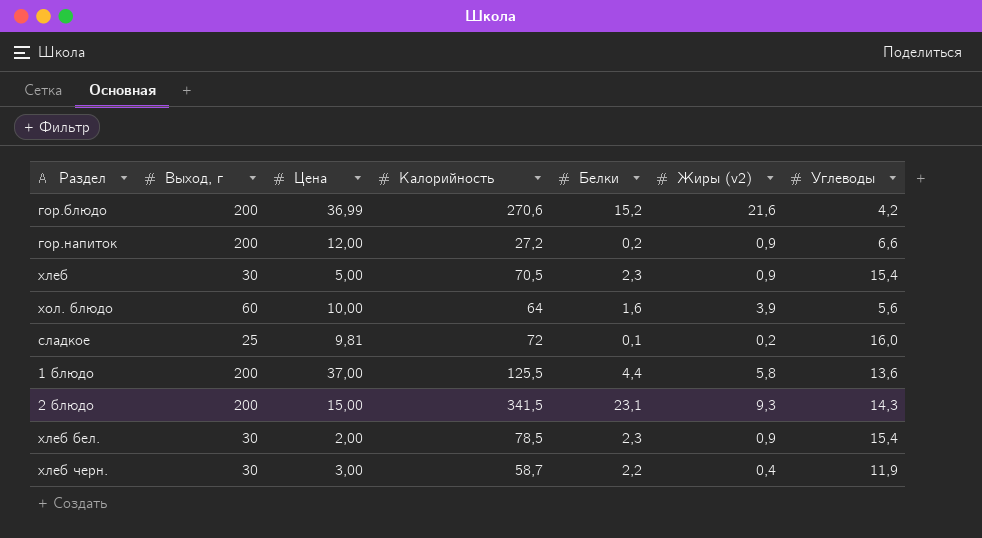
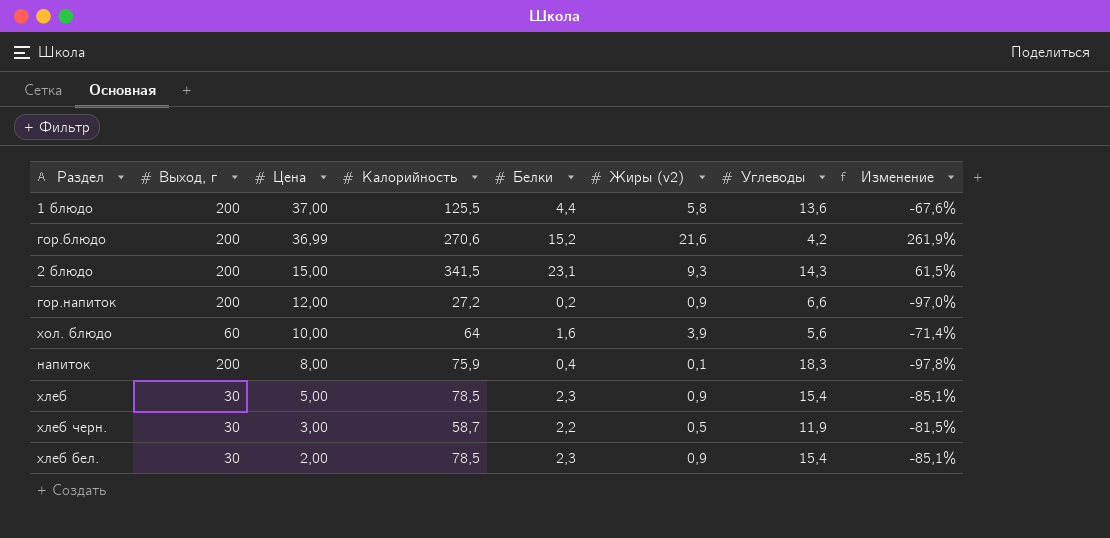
row order: none -> Цена descending
column Изменение | formula: none -> ([Белки] - [Углеводы]) / [Углеводы]
row сладкое: 25 | 9,81 | 72 | 0,1 | 0,2 | 16,0 -> none
row напиток: none -> 200 | 8,00 | 75,9 | 0,4 | 0,1 | 18,3 | -97,8%
хлеб | Калорийность: 70,5 -> 78,5
хлеб черн. | Жиры (v2): 0,4 -> 0,5

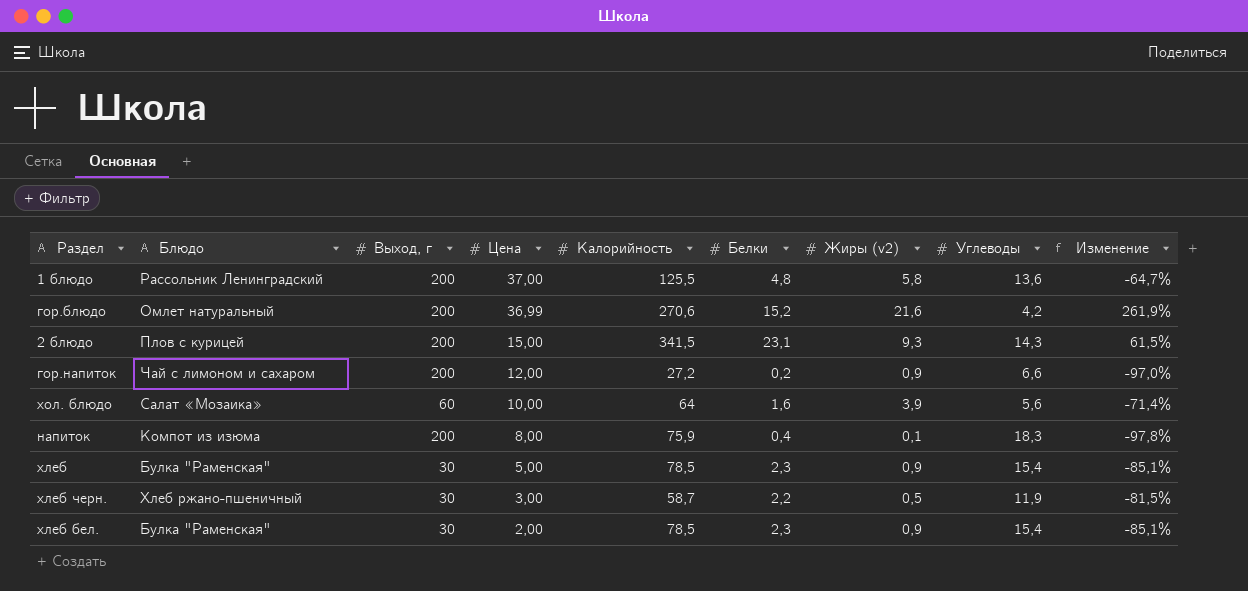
column Блюдо | position: none -> 2
1 блюдо | Белки: 4,4 -> 4,8
1 блюдо | Изменение: -67,6% -> -64,7%

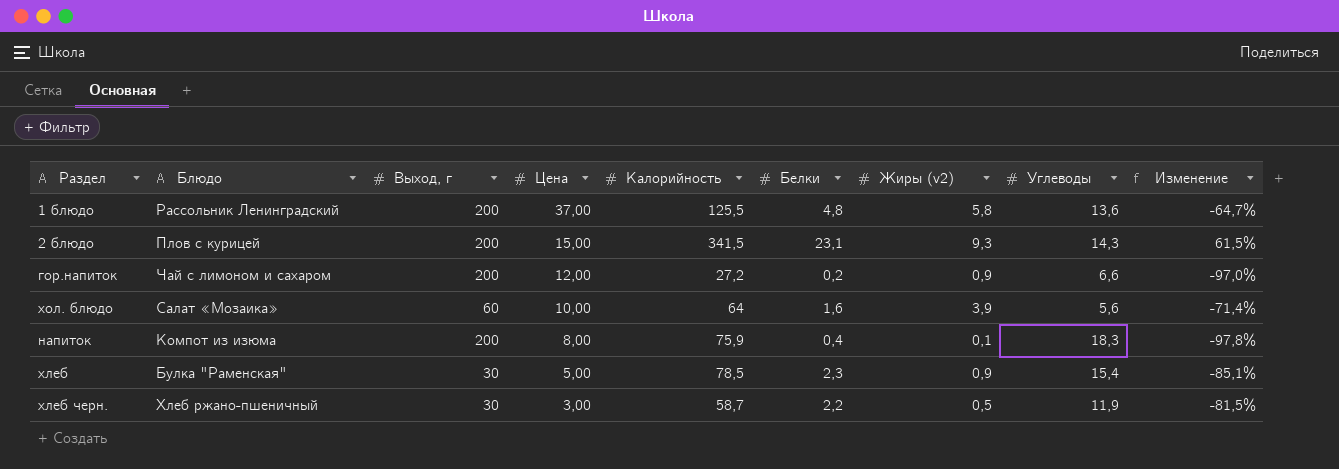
row гор.блюдо: Омлет натуральный | 200 | 36,99 | 270,6 | 15,2 | 21,6 | 4,2 | 261,9% -> none
row хлеб бел.: Булка "Раменская" | 30 | 2,00 | 78,5 | 2,3 | 0,9 | 15,4 | -85,1% -> none

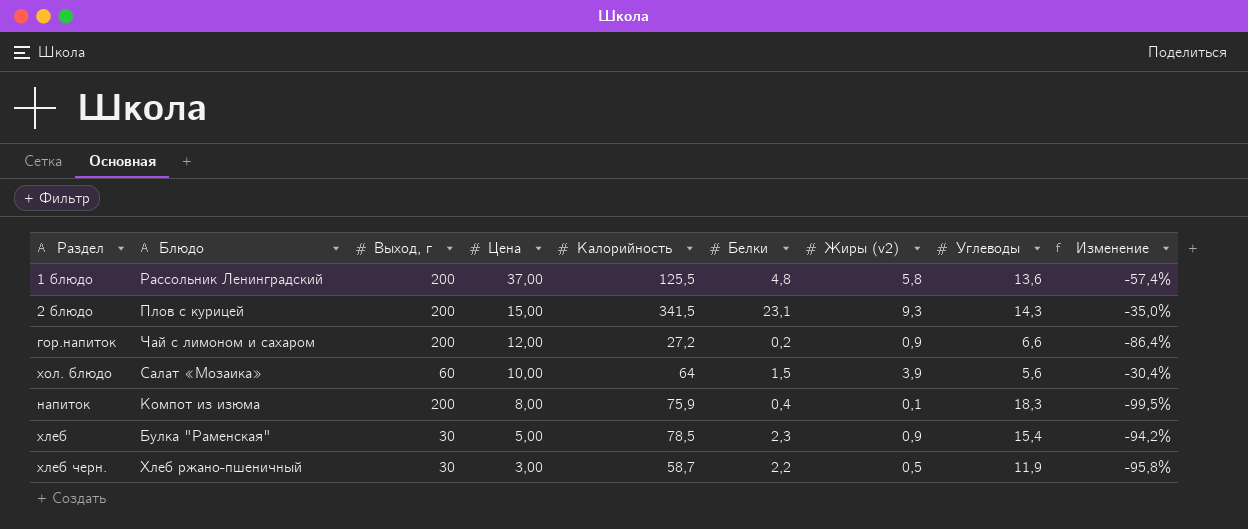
column Изменение | formula: ([Белки] - [Углеводы]) / [Углеводы] -> ([Жиры (v2)] - [Углеводы]) / [Углеводы]
хол. блюдо | Белки: 1,6 -> 1,5

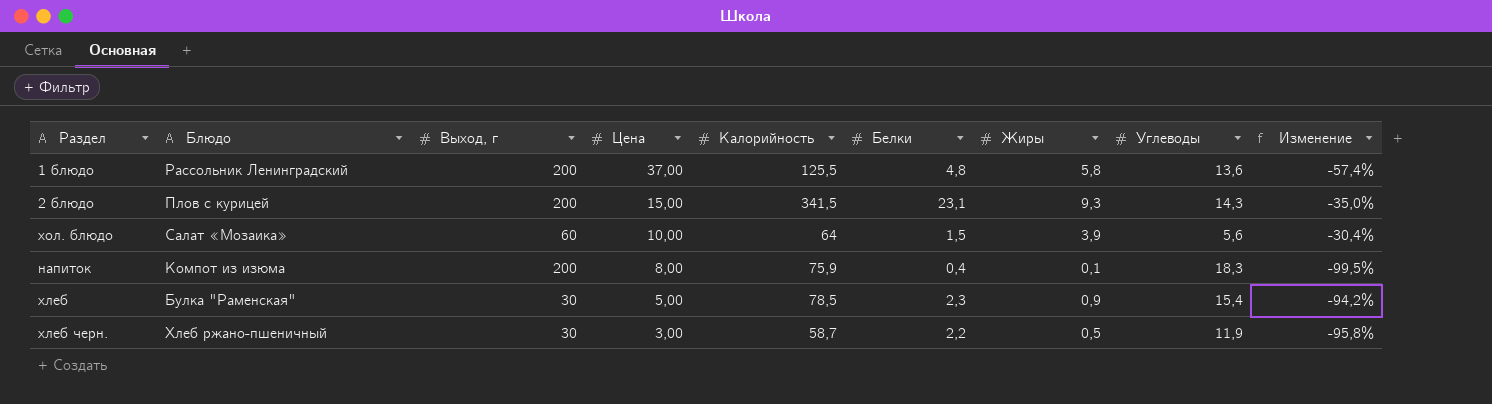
column name: Жиры (v2) -> Жиры
row гор.напиток: Чай с лимоном и сахаром | 200 | 12,00 | 27,2 | 0,2 | 0,9 | 6,6 | -86,4% -> none

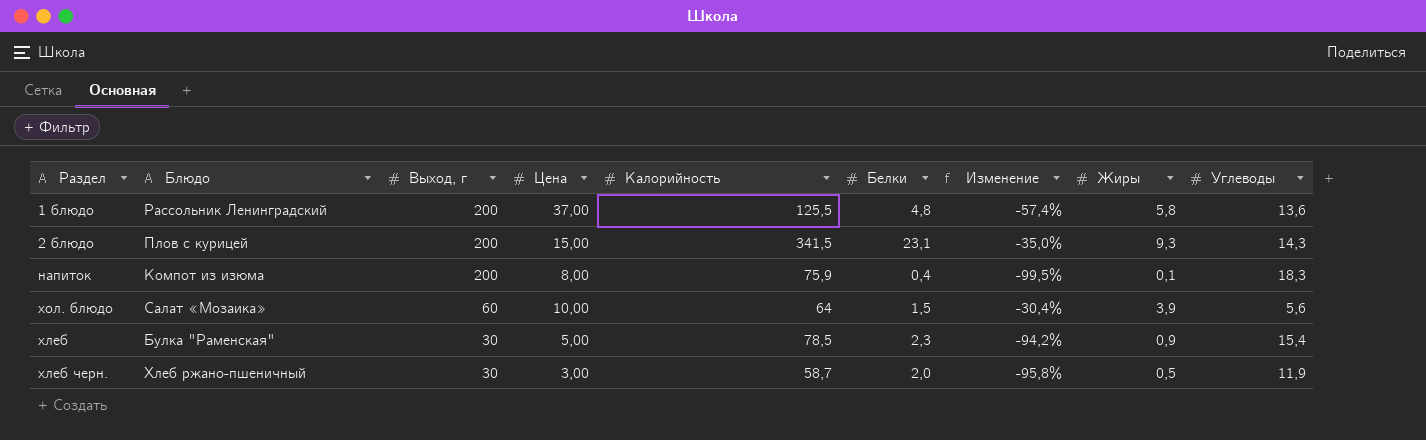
row order: Цена descending -> Выход, г descending
column Изменение | position: 9 -> 7
хлеб черн. | Белки: 2,2 -> 2,0

